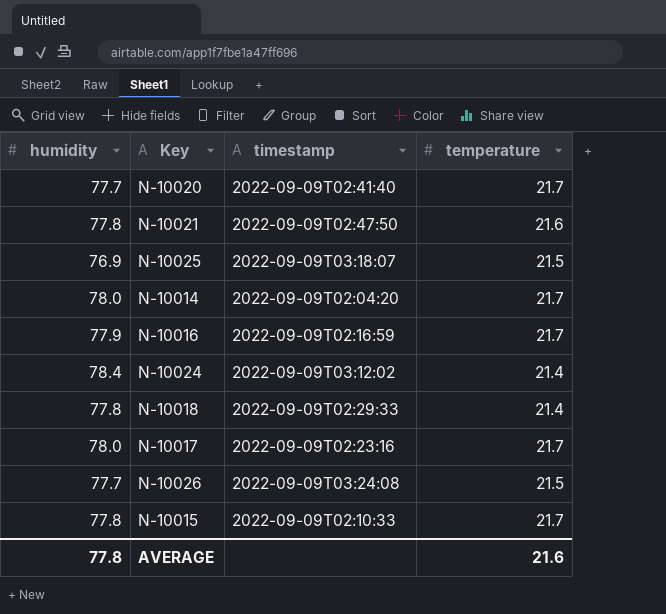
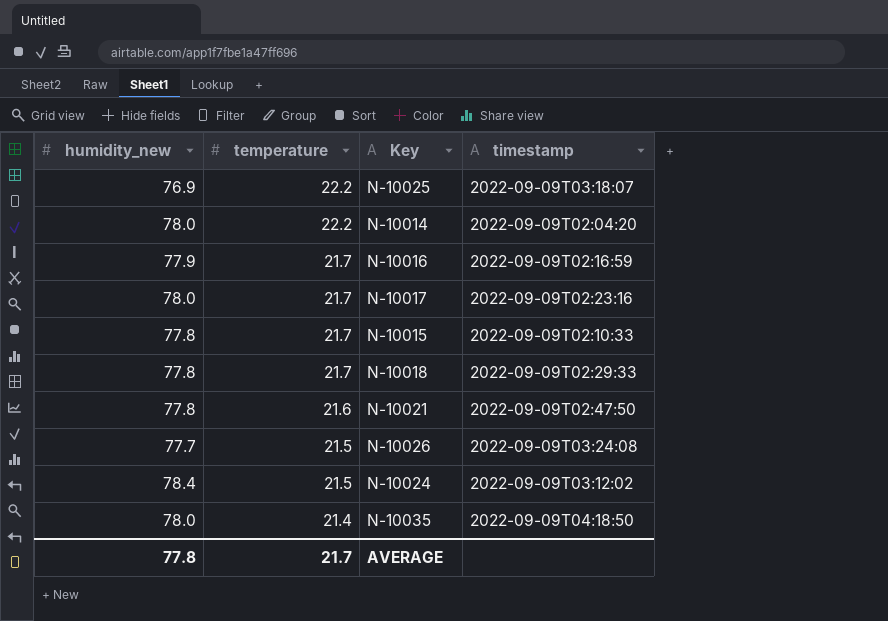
row order: none -> temperature descending
column name: humidity -> humidity_new
column temperature | position: 4 -> 2
row N-10020: 77.7 | 2022-09-09T02:41:40 | 21.7 -> none
N-10025 | temperature: 21.5 -> 22.2
N-10014 | temperature: 21.7 -> 22.2
N-10018 | temperature: 21.4 -> 21.7
N-10024 | temperature: 21.4 -> 21.5
row N-10035: none -> 78.0 | 21.4 | 2022-09-09T04:18:50
AVERAGE | temperature: 21.6 -> 21.7

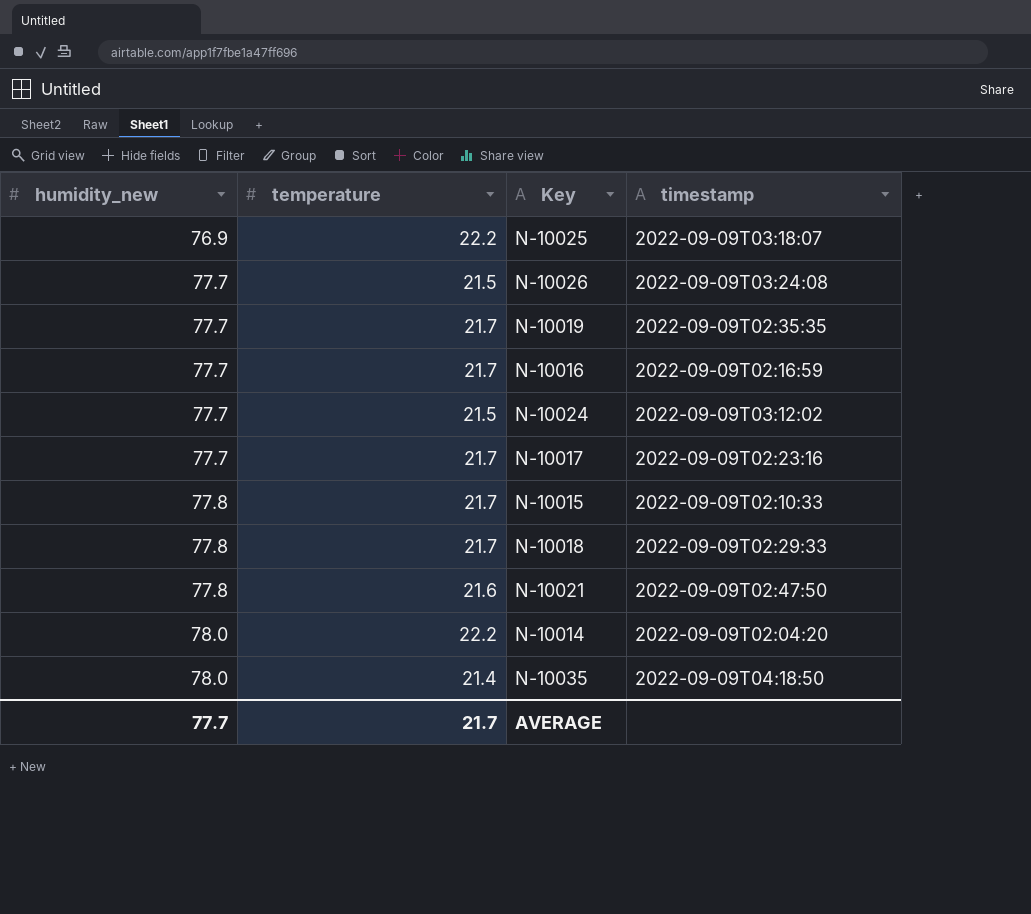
row order: temperature descending -> humidity_new ascending
row N-10019: none -> 77.7 | 21.7 | 2022-09-09T02:35:35
N-10016 | humidity_new: 77.9 -> 77.7
N-10024 | humidity_new: 78.4 -> 77.7
N-10017 | humidity_new: 78.0 -> 77.7
AVERAGE | humidity_new: 77.8 -> 77.7

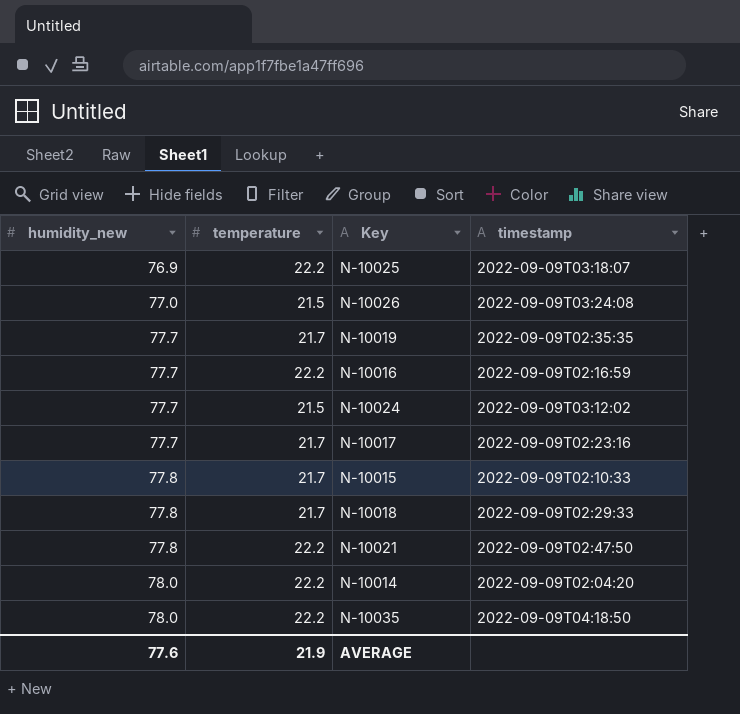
N-10026 | humidity_new: 77.7 -> 77.0
N-10016 | temperature: 21.7 -> 22.2
N-10021 | temperature: 21.6 -> 22.2
N-10035 | temperature: 21.4 -> 22.2
AVERAGE | humidity_new: 77.7 -> 77.6
AVERAGE | temperature: 21.7 -> 21.9

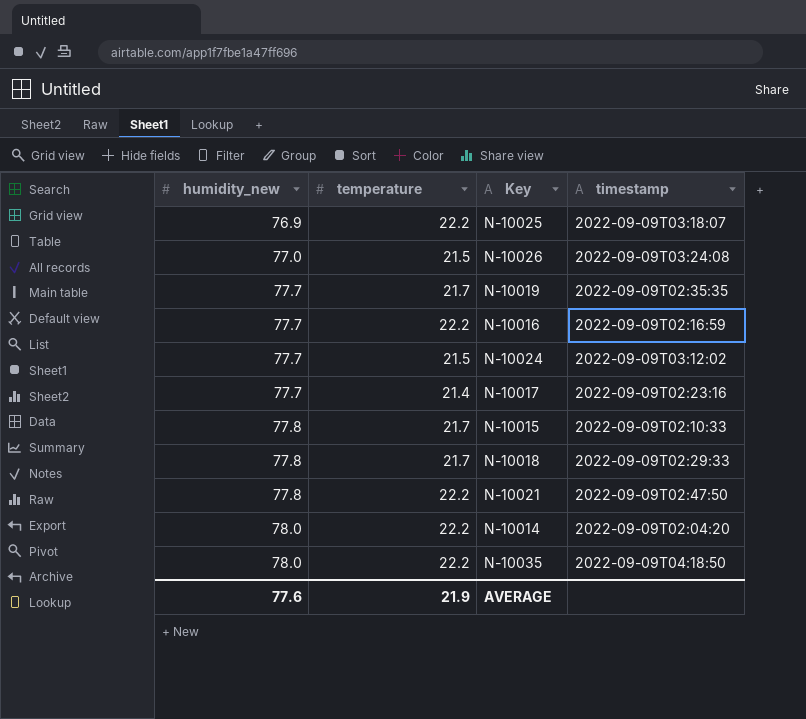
N-10017 | temperature: 21.7 -> 21.4

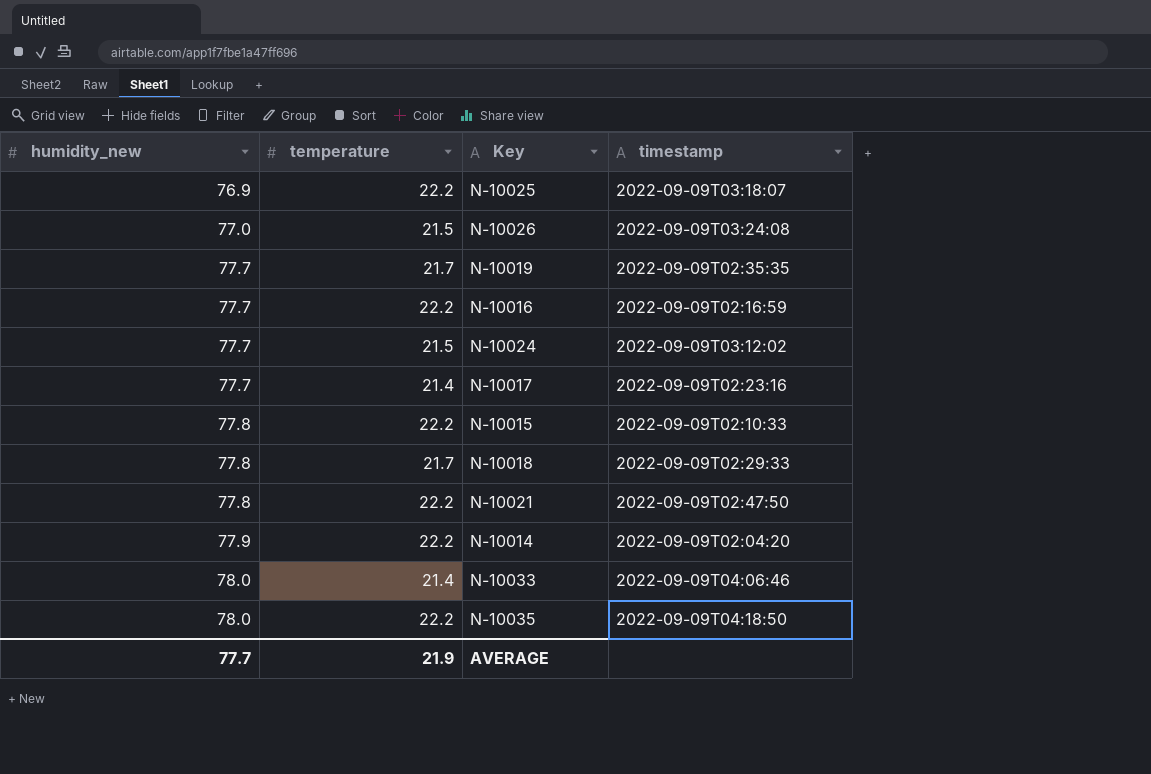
N-10015 | temperature: 21.7 -> 22.2
N-10014 | humidity_new: 78.0 -> 77.9
row N-10033: none -> 78.0 | 21.4 | 2022-09-09T04:06:46
AVERAGE | humidity_new: 77.6 -> 77.7

